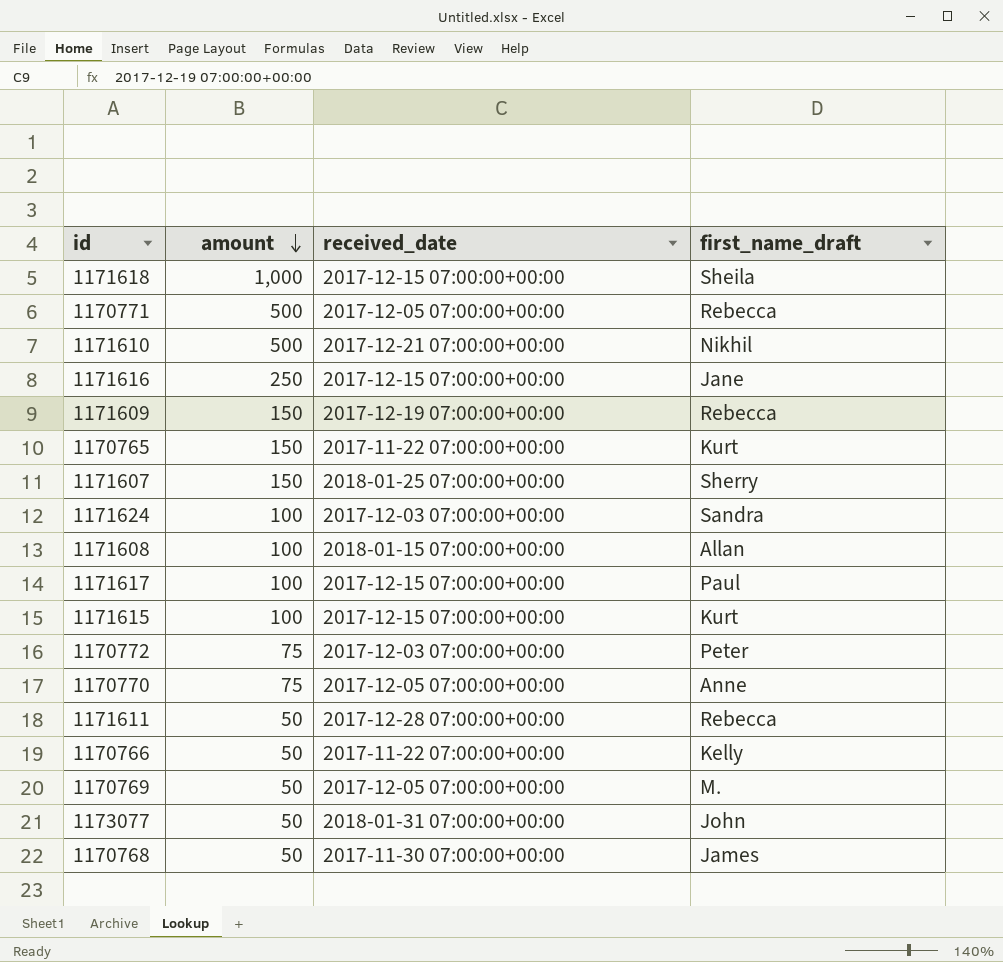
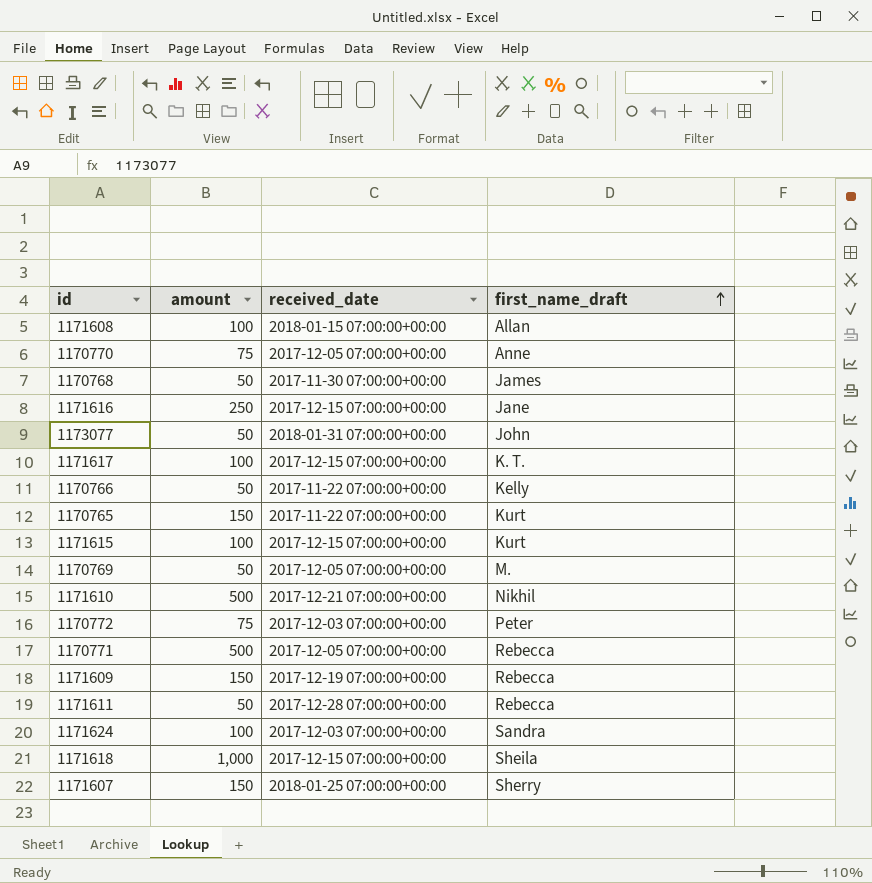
row order: amount descending -> first_name_draft ascending
1171617 | first_name_draft: Paul -> K. T.

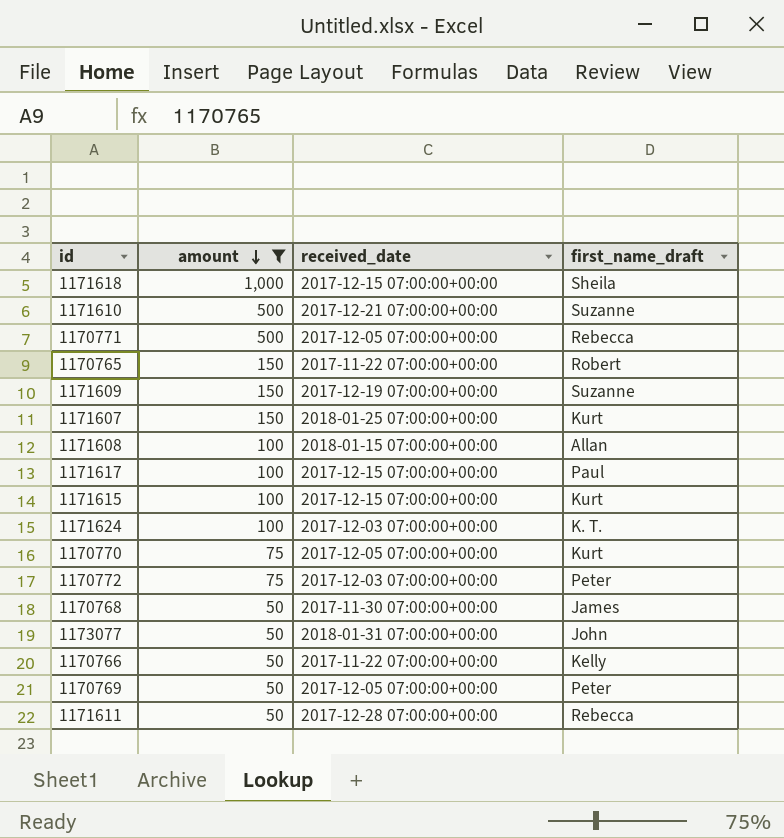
filter: none -> amount != 250
row order: first_name_draft ascending -> amount descending
1171610 | first_name_draft: Nikhil -> Suzanne
1170765 | first_name_draft: Kurt -> Robert
1171609 | first_name_draft: Rebecca -> Suzanne
1171607 | first_name_draft: Sherry -> Kurt
1171617 | first_name_draft: K. T. -> Paul
1171624 | first_name_draft: Sandra -> K. T.
1170770 | first_name_draft: Anne -> Kurt
1170769 | first_name_draft: M. -> Peter

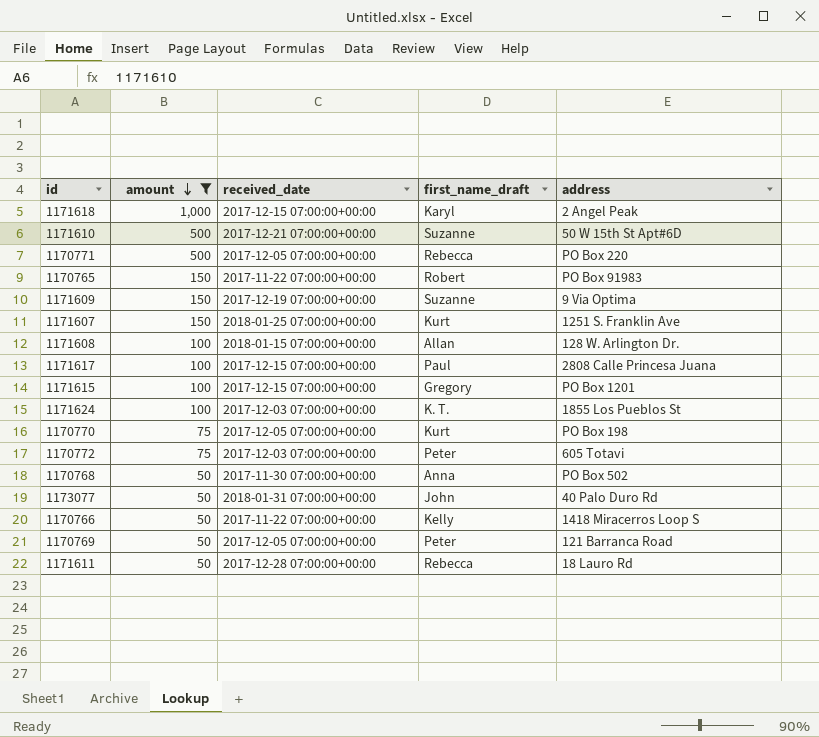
column address | position: none -> 5
1171618 | first_name_draft: Sheila -> Karyl
1171615 | first_name_draft: Kurt -> Gregory
1170768 | first_name_draft: James -> Anna

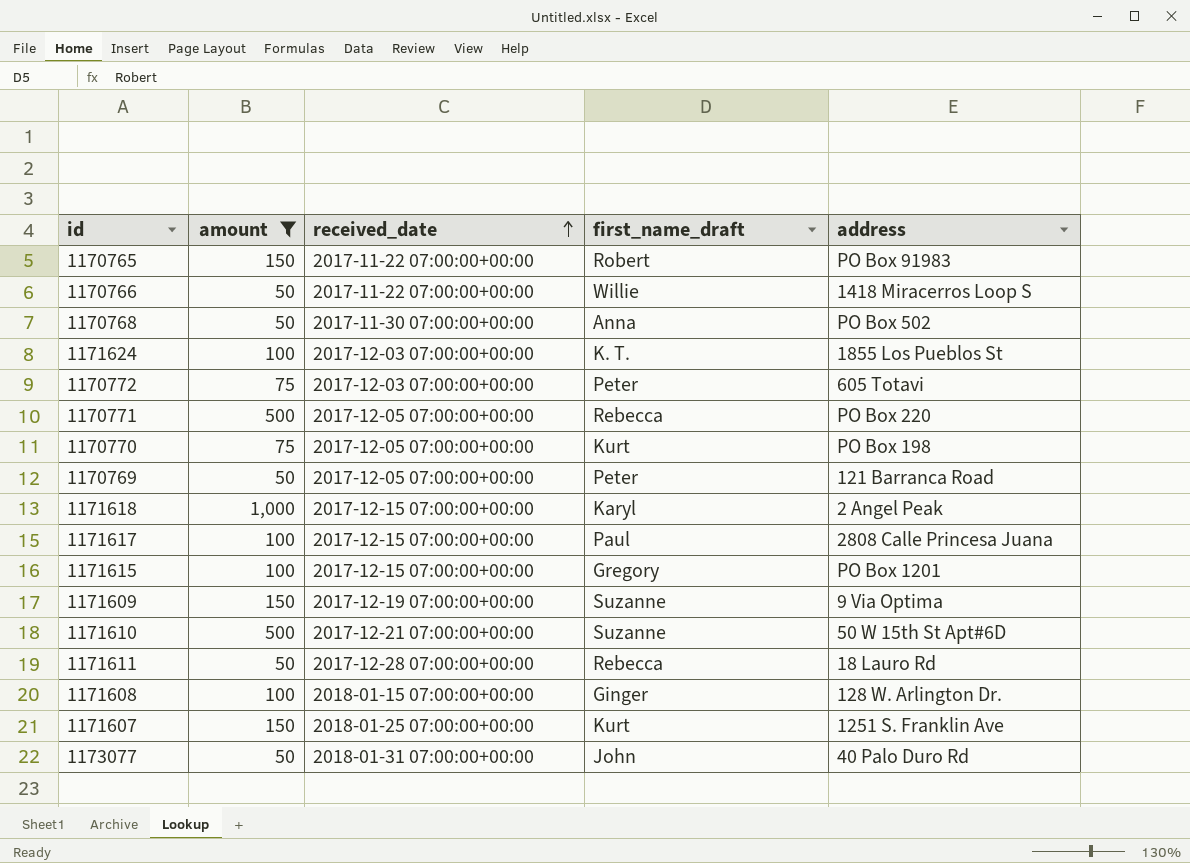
row order: amount descending -> received_date ascending
1170766 | first_name_draft: Kelly -> Willie
1171608 | first_name_draft: Allan -> Ginger

